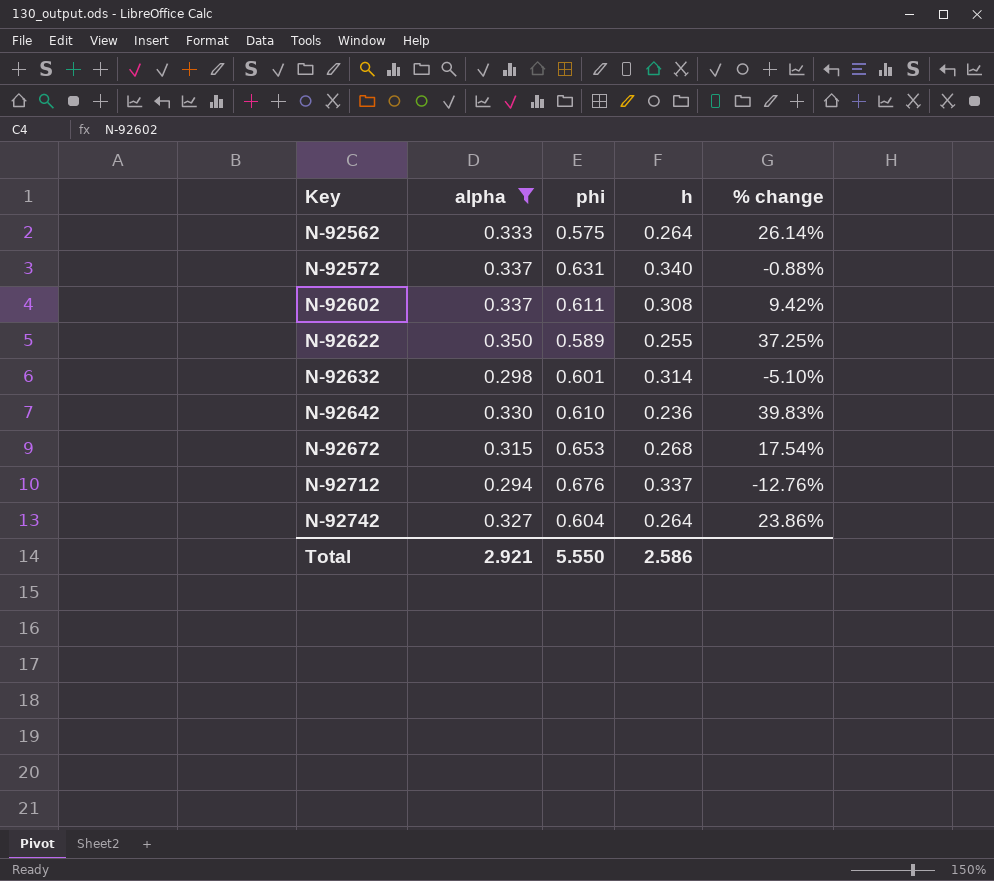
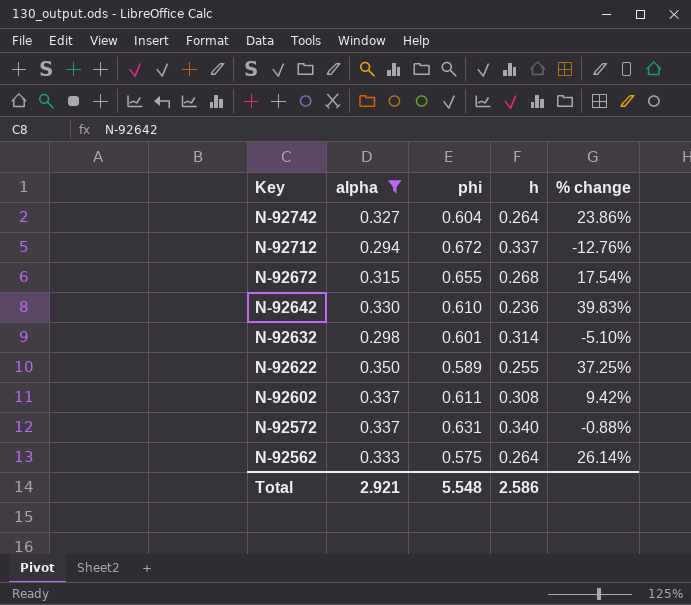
row order: Key ascending -> Key descending
N-92712 | phi: 0.676 -> 0.672
N-92672 | phi: 0.653 -> 0.655
Total | phi: 5.550 -> 5.548

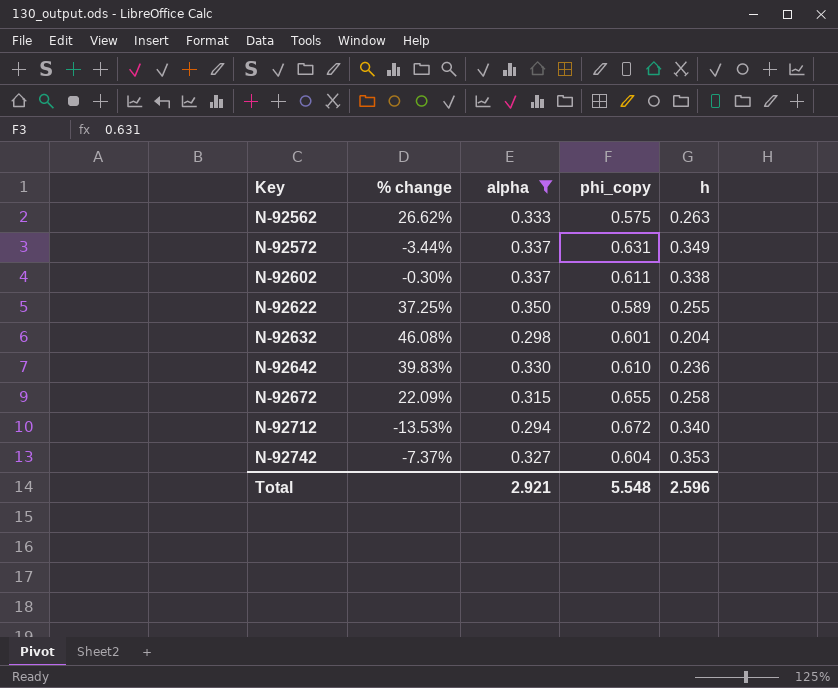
row order: Key descending -> Key ascending
column % change | position: 5 -> 2
column name: phi -> phi_copy
N-92562 | % change: 26.14% -> 26.62%
N-92562 | h: 0.264 -> 0.263
N-92572 | % change: -0.88% -> -3.44%
N-92572 | h: 0.340 -> 0.349
N-92602 | % change: 9.42% -> -0.30%
N-92602 | h: 0.308 -> 0.338
N-92632 | % change: -5.10% -> 46.08%
N-92632 | h: 0.314 -> 0.204
N-92672 | % change: 17.54% -> 22.09%
N-92672 | h: 0.268 -> 0.258
N-92712 | % change: -12.76% -> -13.53%
N-92712 | h: 0.337 -> 0.340
N-92742 | % change: 23.86% -> -7.37%
N-92742 | h: 0.264 -> 0.353
Total | h: 2.586 -> 2.596

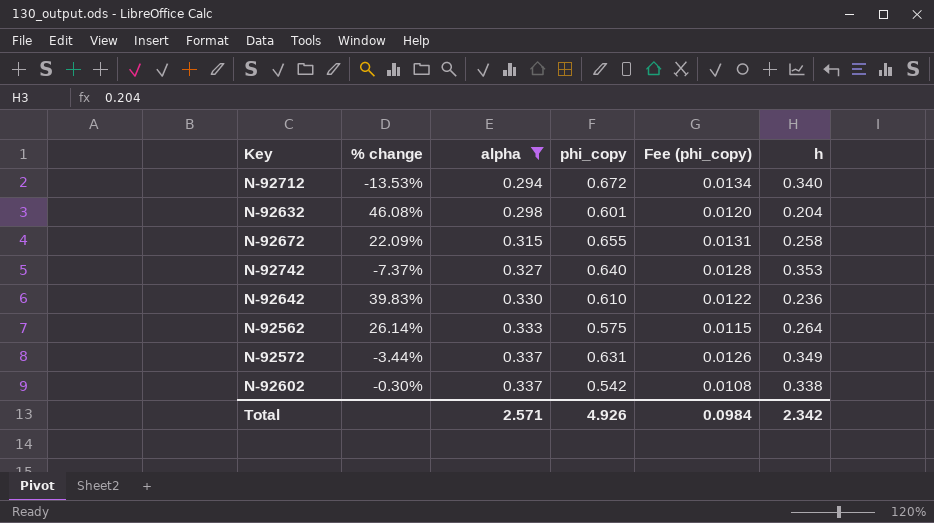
row order: Key ascending -> alpha ascending
column Fee (phi_copy) | formula: none -> [phi_copy] * 0.02
row N-92622: 37.25% | 0.350 | 0.589 | 0.255 -> none
N-92742 | phi_copy: 0.604 -> 0.640
N-92562 | % change: 26.62% -> 26.14%
N-92562 | h: 0.263 -> 0.264
N-92602 | phi_copy: 0.611 -> 0.542
Total | alpha: 2.921 -> 2.571
Total | phi_copy: 5.548 -> 4.926
Total | h: 2.596 -> 2.342

